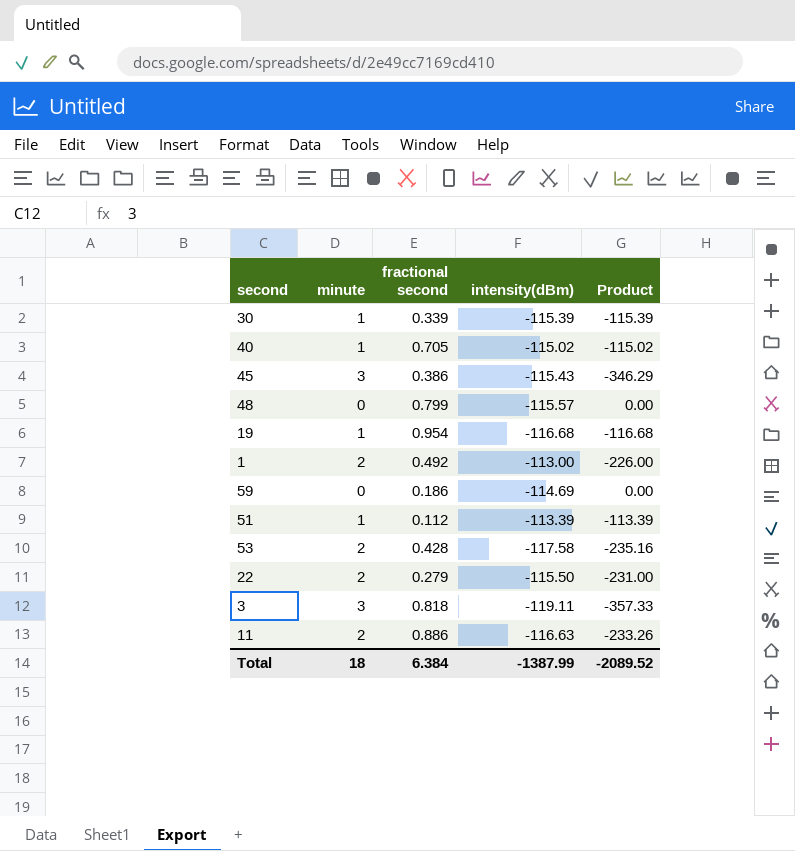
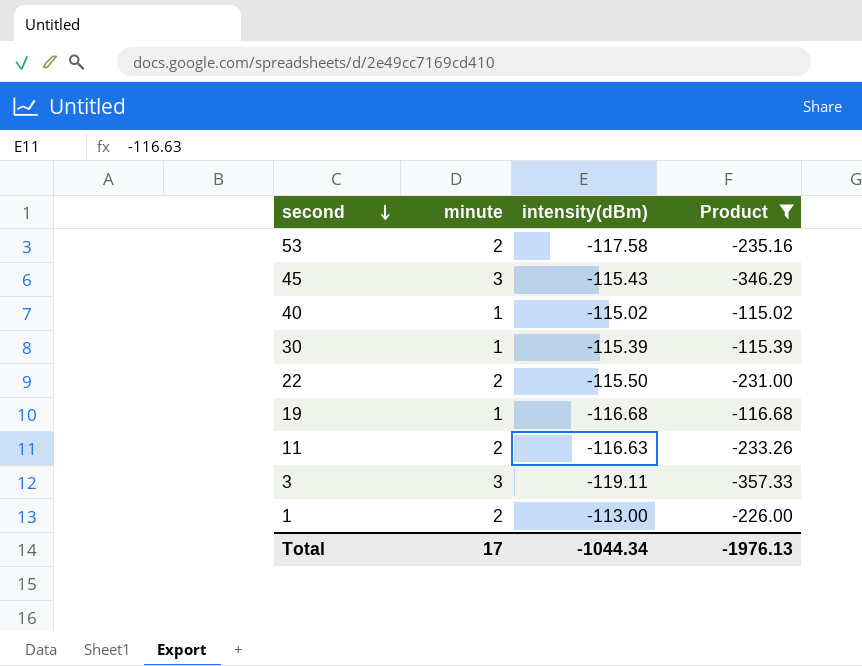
filter: none -> Product <= -115.02
row order: none -> second descending
column fractional second | position: 3 -> none
Total | minute: 18 -> 17
Total | intensity(dBm): -1387.99 -> -1044.34
Total | Product: -2089.52 -> -1976.13

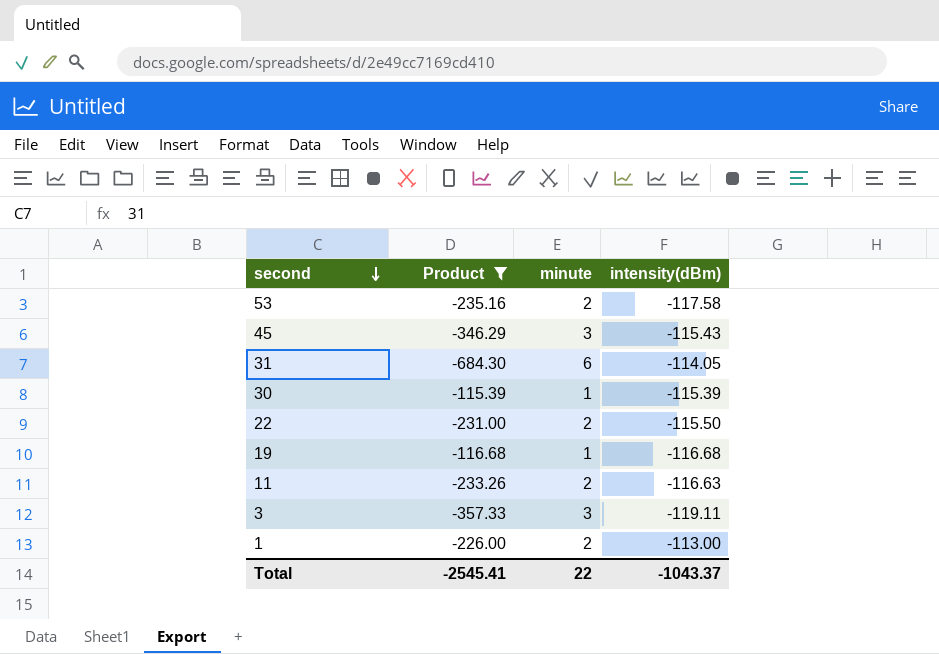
column Product | position: 4 -> 2
row 40: 1 | -115.02 | -115.02 -> none
row 31: none -> -684.30 | 6 | -114.05
Total | Product: -1976.13 -> -2545.41
Total | minute: 17 -> 22
Total | intensity(dBm): -1044.34 -> -1043.37

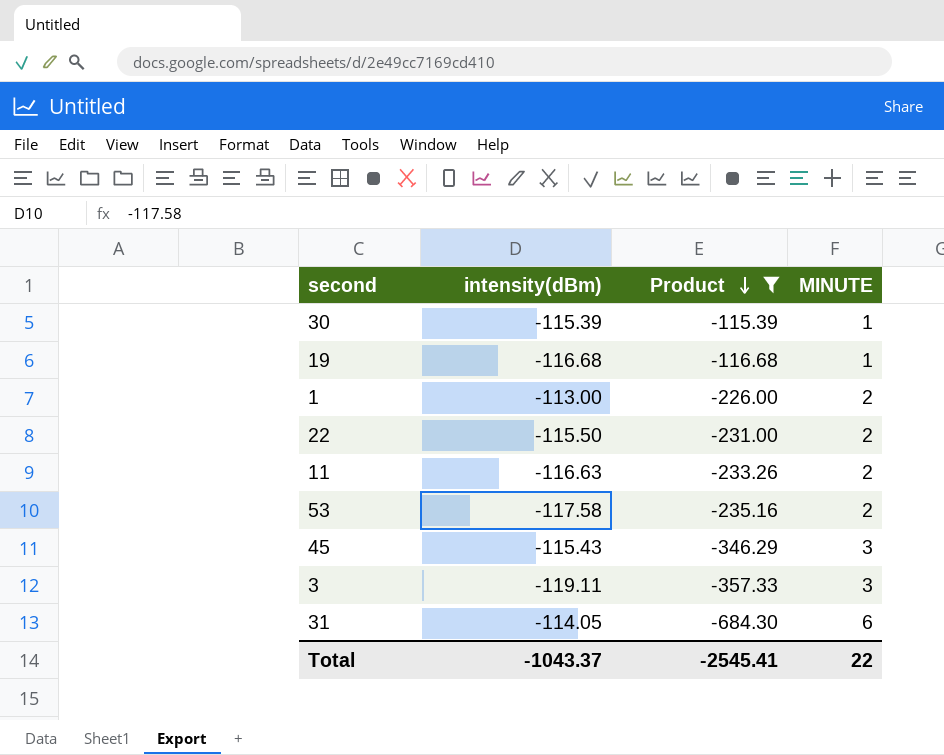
row order: second descending -> Product descending
column intensity(dBm) | position: 4 -> 2
column name: minute -> MINUTE

